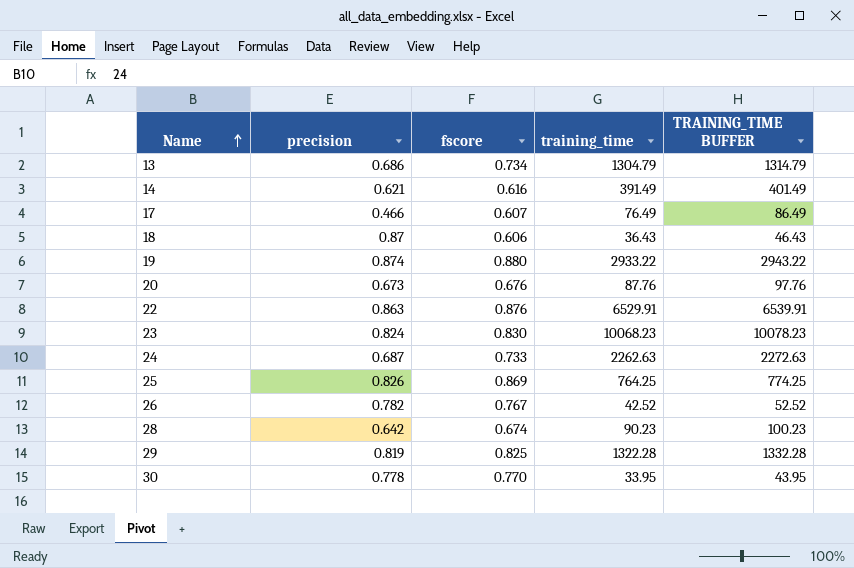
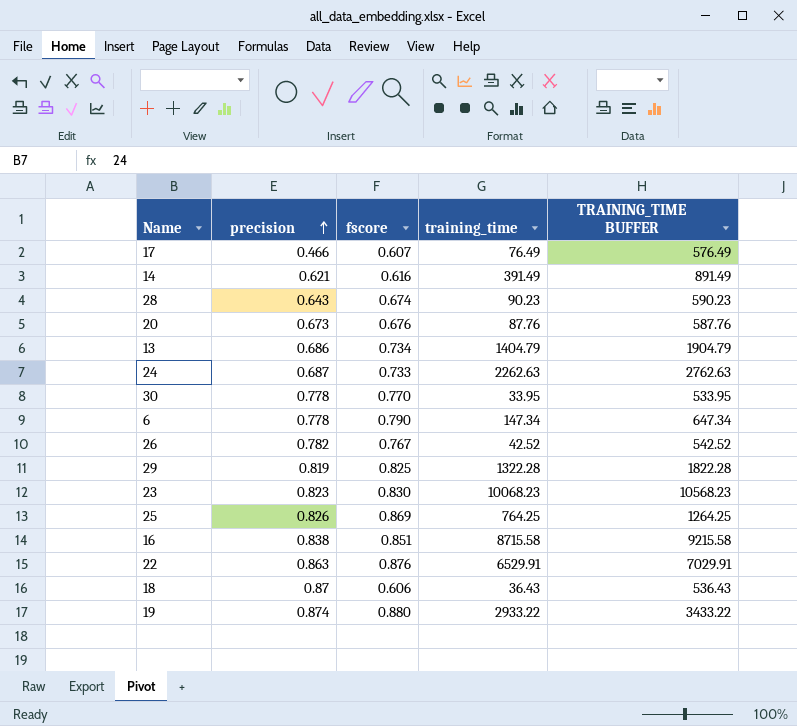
row order: Name ascending -> precision ascending
column TRAINING_TIME BUFFER | formula: [training_time] + 10 -> [training_time] + 500
28 | precision: 0.642 -> 0.643
13 | training_time: 1304.79 -> 1404.79
row 6: none -> 0.778 | 0.790 | 147.34 | 647.34
23 | precision: 0.824 -> 0.823
row 16: none -> 0.838 | 0.851 | 8715.58 | 9215.58

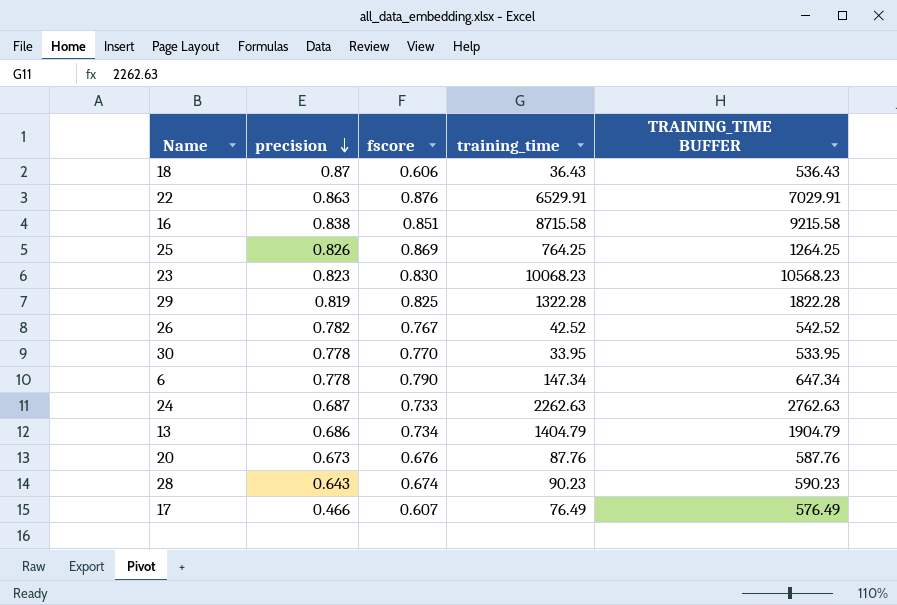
row order: precision ascending -> precision descending
row 14: 0.621 | 0.616 | 391.49 | 891.49 -> none
row 19: 0.874 | 0.880 | 2933.22 | 3433.22 -> none

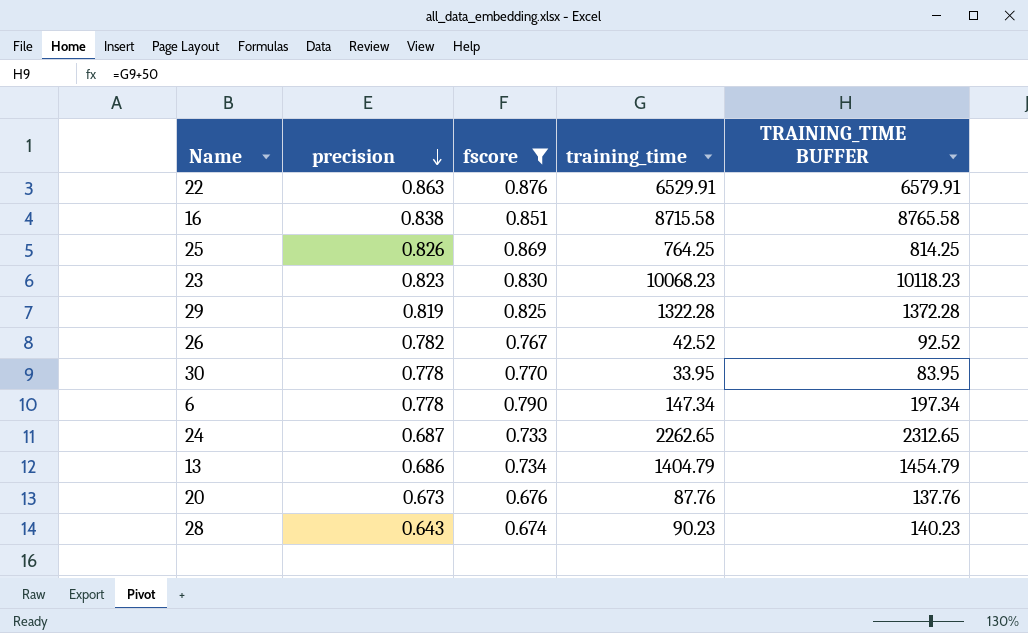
filter: none -> fscore >= 0.674
column TRAINING_TIME BUFFER | formula: [training_time] + 500 -> [training_time] + 50
24 | training_time: 2262.63 -> 2262.65

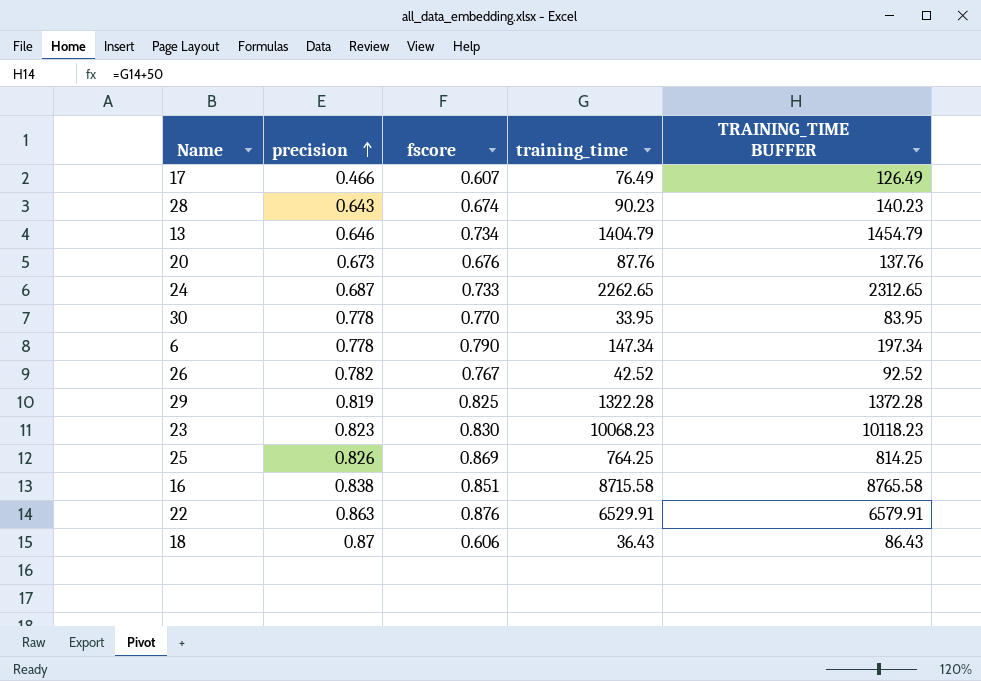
filter: fscore >= 0.674 -> none
row order: precision descending -> precision ascending
13 | precision: 0.686 -> 0.646

